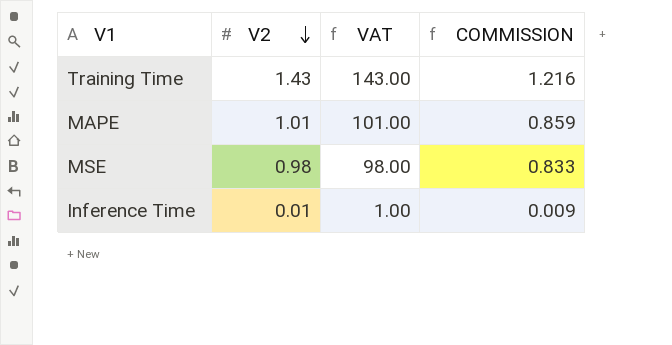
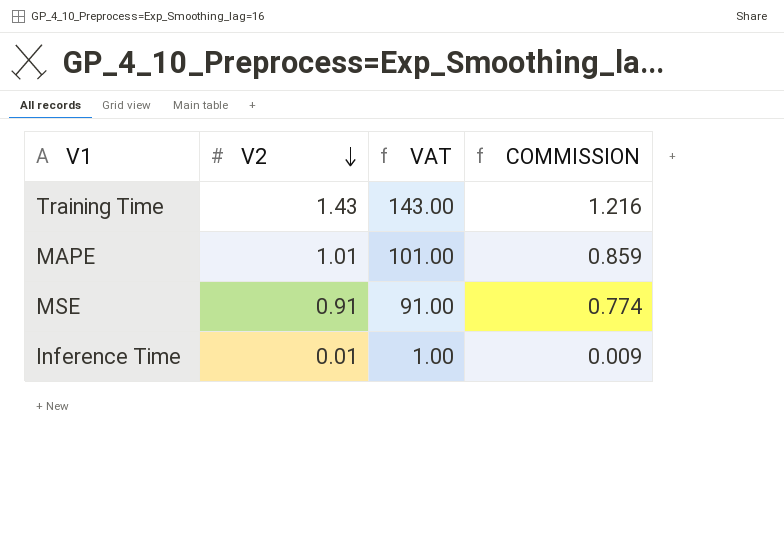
MSE | V2: 0.98 -> 0.91
MSE | VAT: 98.00 -> 91.00
MSE | COMMISSION: 0.833 -> 0.774

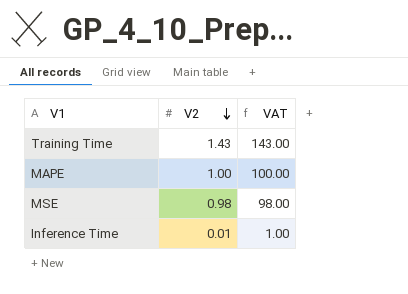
column COMMISSION | formula: [V2] * 0.85 -> none
MAPE | V2: 1.01 -> 1.00
MAPE | VAT: 101.00 -> 100.00
MSE | V2: 0.91 -> 0.98
MSE | VAT: 91.00 -> 98.00

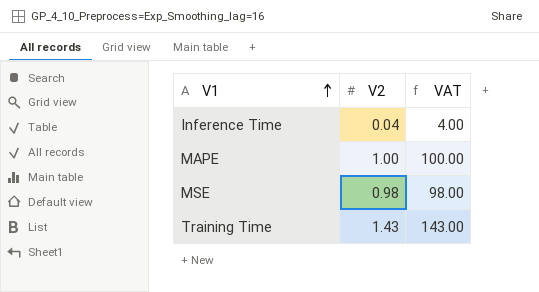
row order: V2 descending -> V1 ascending
Inference Time | V2: 0.01 -> 0.04
Inference Time | VAT: 1.00 -> 4.00

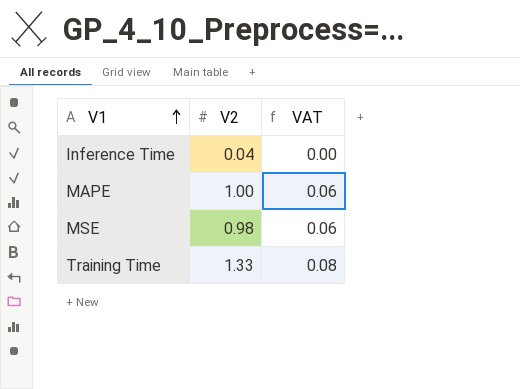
column VAT | formula: [V2] * 100 -> [V2] * 0.06
Training Time | V2: 1.43 -> 1.33

